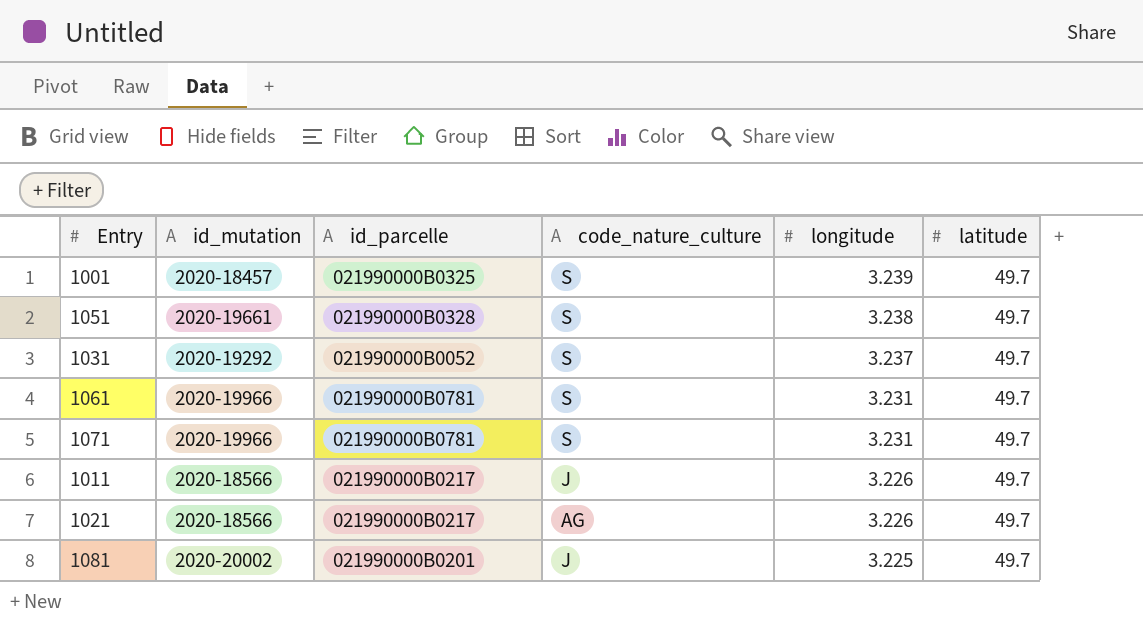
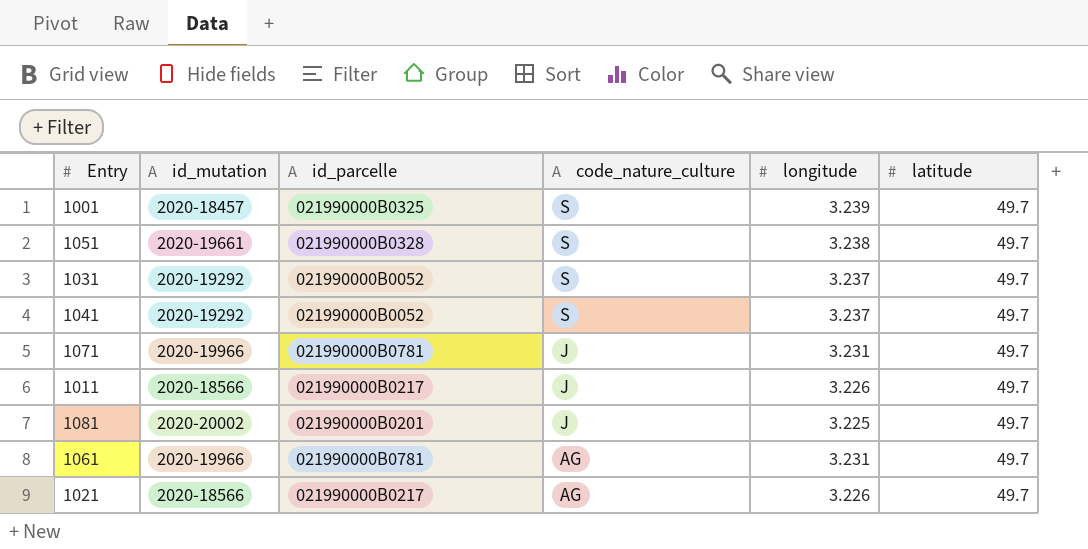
row order: longitude descending -> code_nature_culture descending
row 1041: none -> 2020-19292 | 021990000B0052 | S | 3.237 | 49.7
1071 | code_nature_culture: S -> J
1061 | code_nature_culture: S -> AG

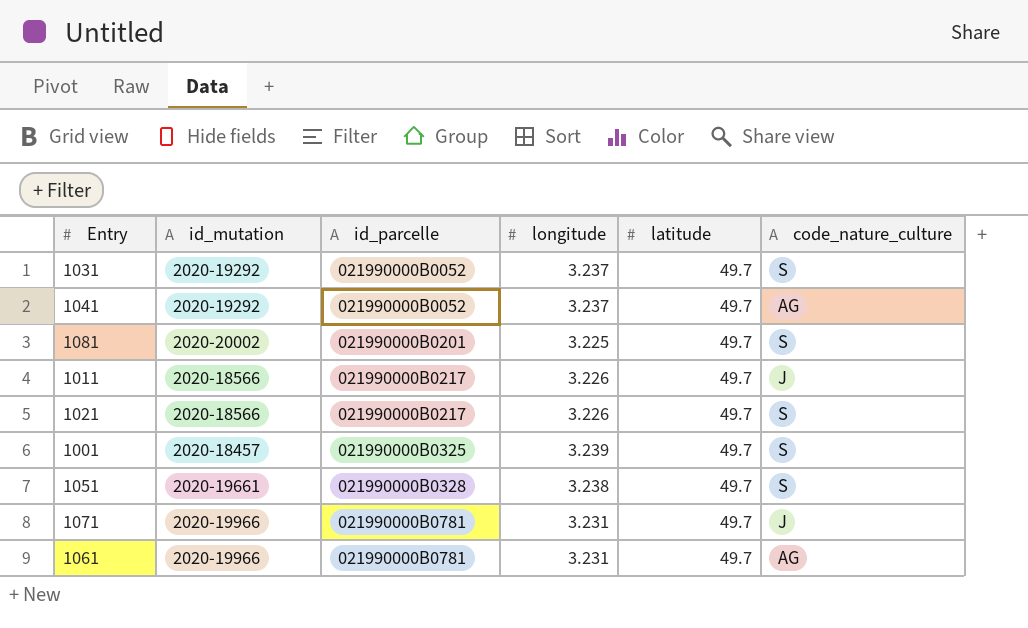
row order: code_nature_culture descending -> id_parcelle ascending
column code_nature_culture | position: 4 -> 6
1041 | code_nature_culture: S -> AG
1081 | code_nature_culture: J -> S
1021 | code_nature_culture: AG -> S

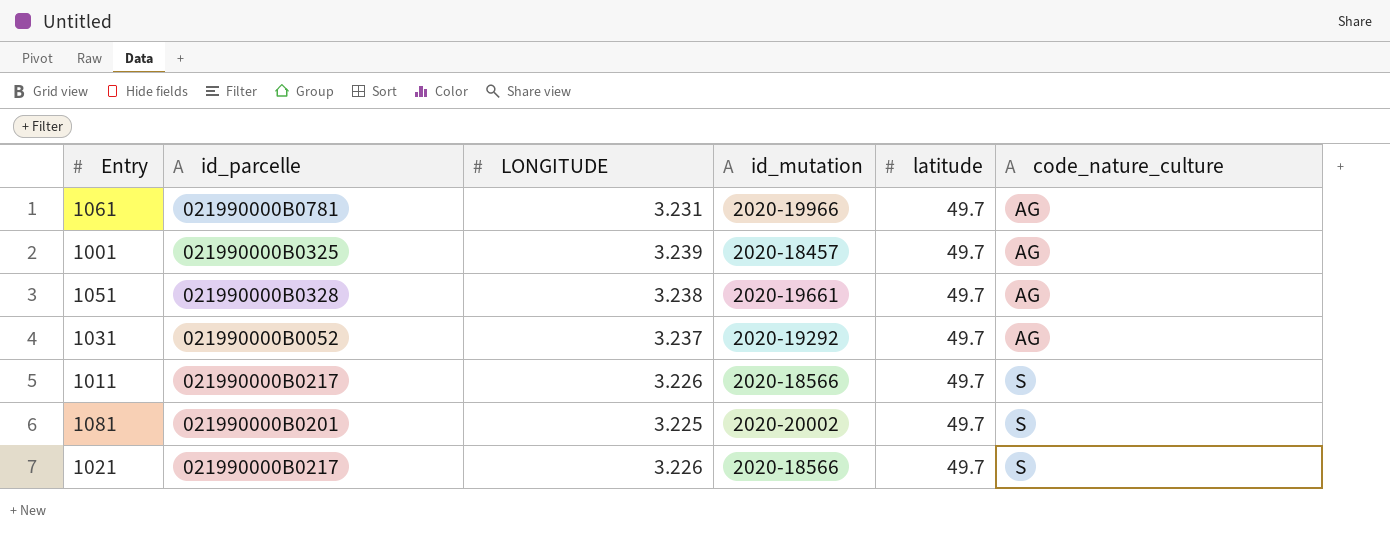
row order: id_parcelle ascending -> code_nature_culture ascending
column name: longitude -> LONGITUDE
column id_mutation | position: 2 -> 4
row 1041: 2020-19292 | 021990000B0052 | 3.237 | 49.7 | AG -> none
row 1071: 2020-19966 | 021990000B0781 | 3.231 | 49.7 | J -> none
1001 | code_nature_culture: S -> AG
1051 | code_nature_culture: S -> AG
1031 | code_nature_culture: S -> AG
1011 | code_nature_culture: J -> S

